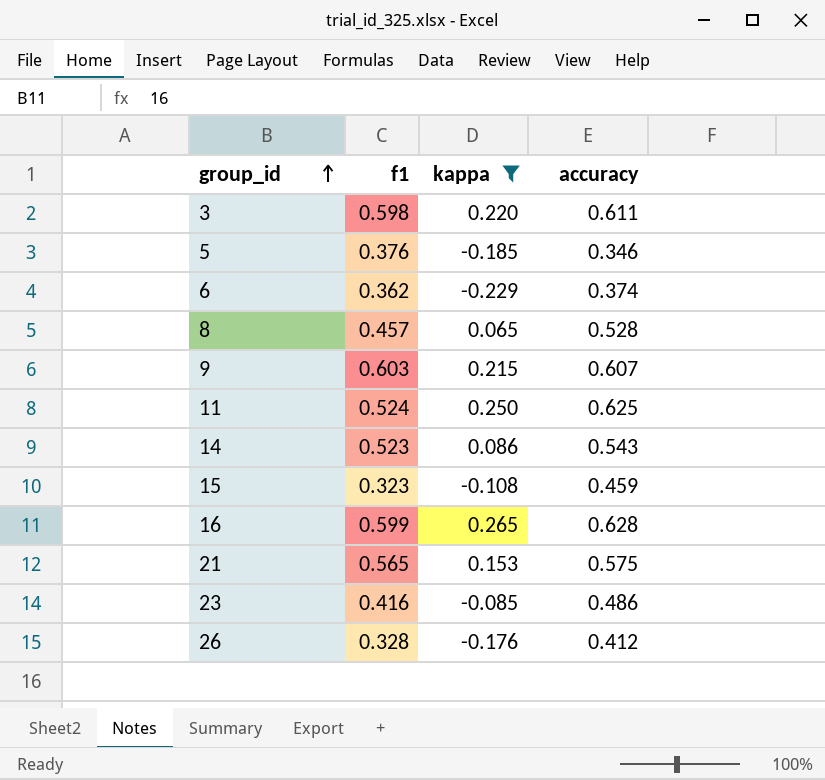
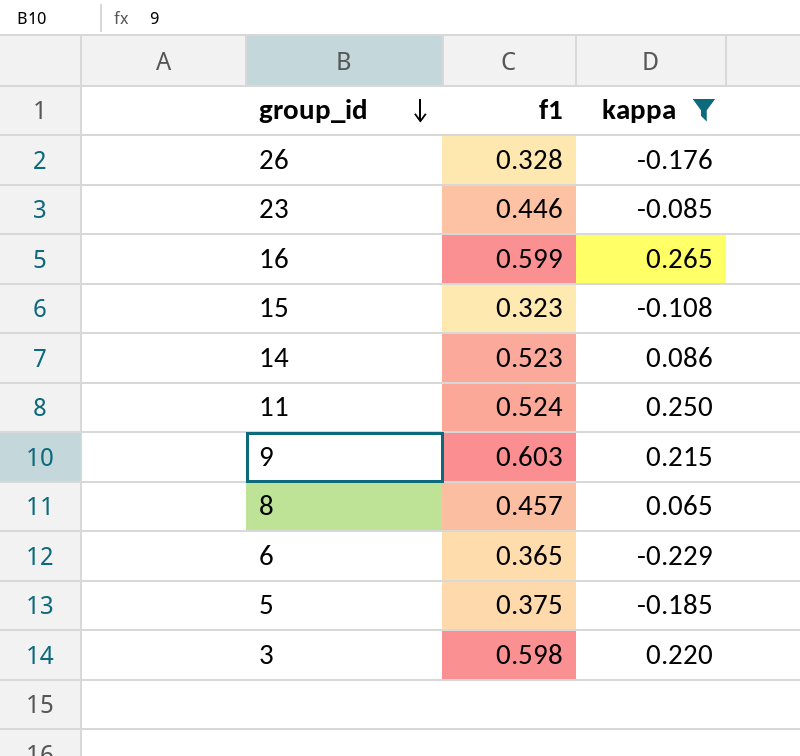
row order: group_id ascending -> group_id descending
column accuracy | position: 4 -> none
row 21: 0.565 | 0.153 | 0.575 -> none
23 | f1: 0.416 -> 0.446
6 | f1: 0.362 -> 0.365
5 | f1: 0.376 -> 0.375

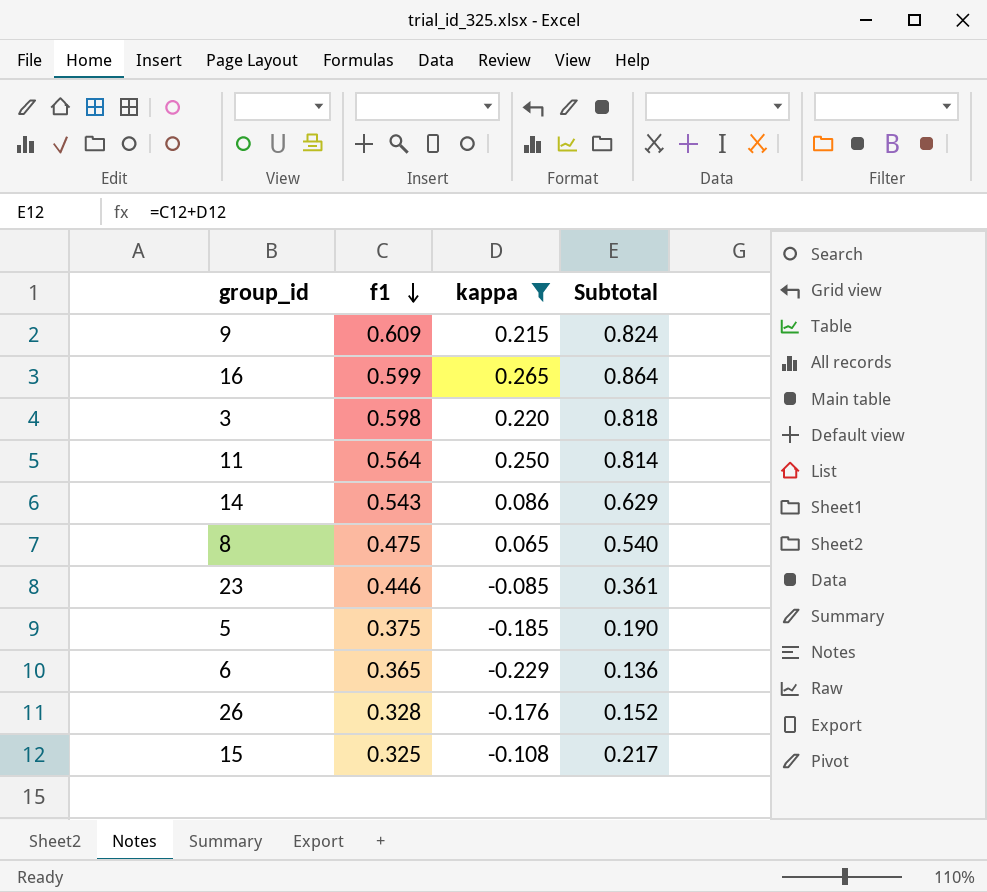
row order: group_id descending -> f1 descending
column Subtotal | formula: none -> [f1] + [kappa]
9 | f1: 0.603 -> 0.609
11 | f1: 0.524 -> 0.564
14 | f1: 0.523 -> 0.543
8 | f1: 0.457 -> 0.475
15 | f1: 0.323 -> 0.325

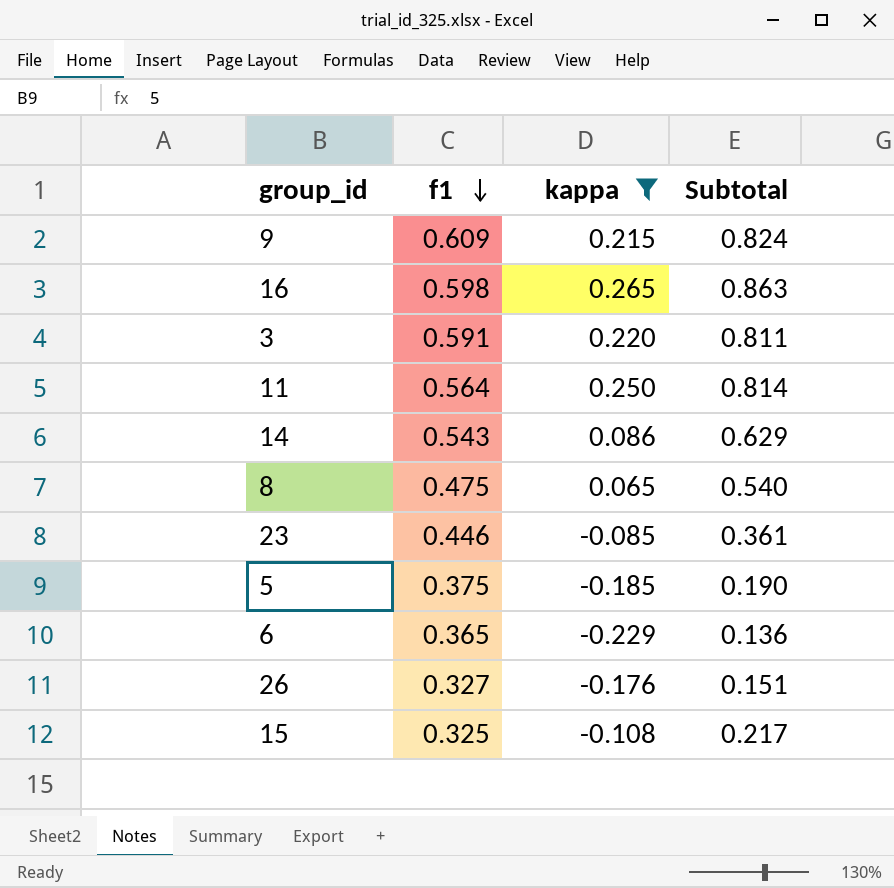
16 | f1: 0.599 -> 0.598
16 | Subtotal: 0.864 -> 0.863
3 | f1: 0.598 -> 0.591
3 | Subtotal: 0.818 -> 0.811
26 | f1: 0.328 -> 0.327
26 | Subtotal: 0.152 -> 0.151

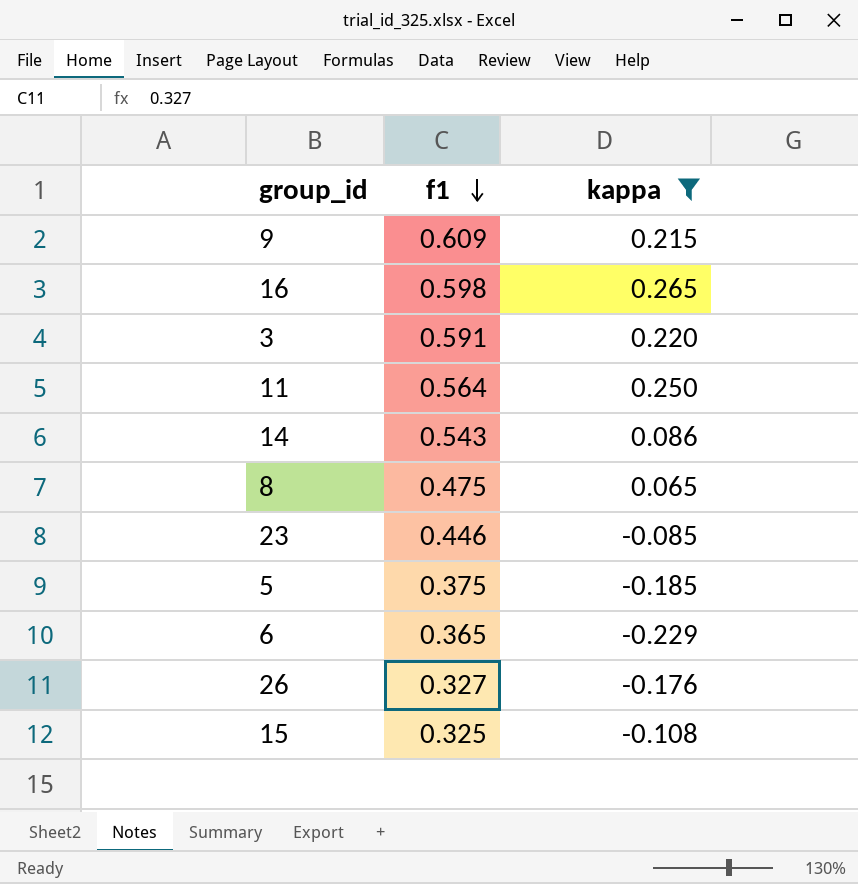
column Subtotal | formula: [f1] + [kappa] -> none

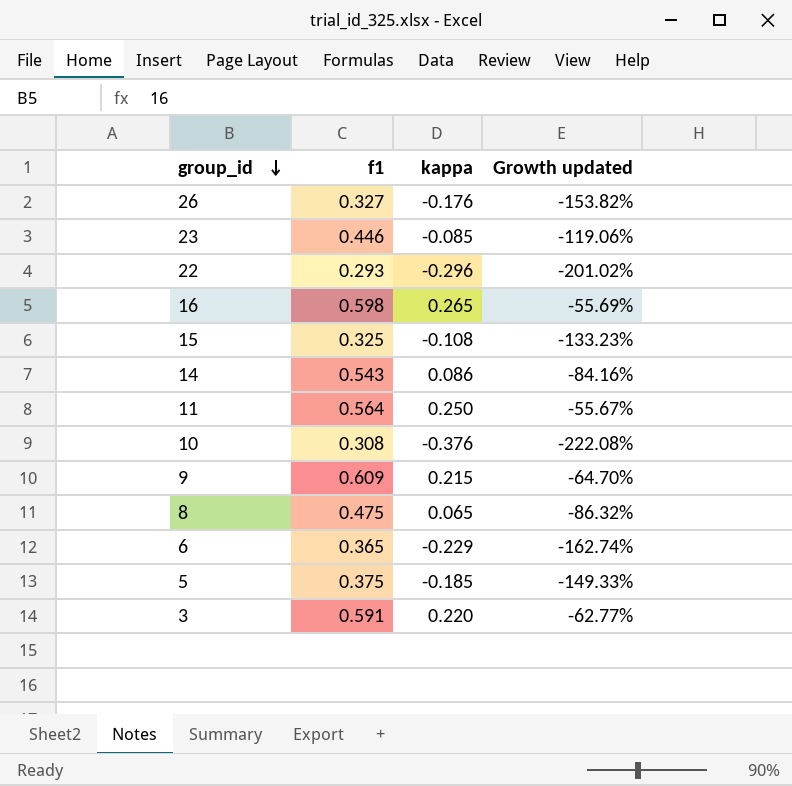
filter: kappa >= -0.229 -> none
row order: f1 descending -> group_id descending
column Growth updated | formula: none -> ([kappa] - [f1]) / [f1]

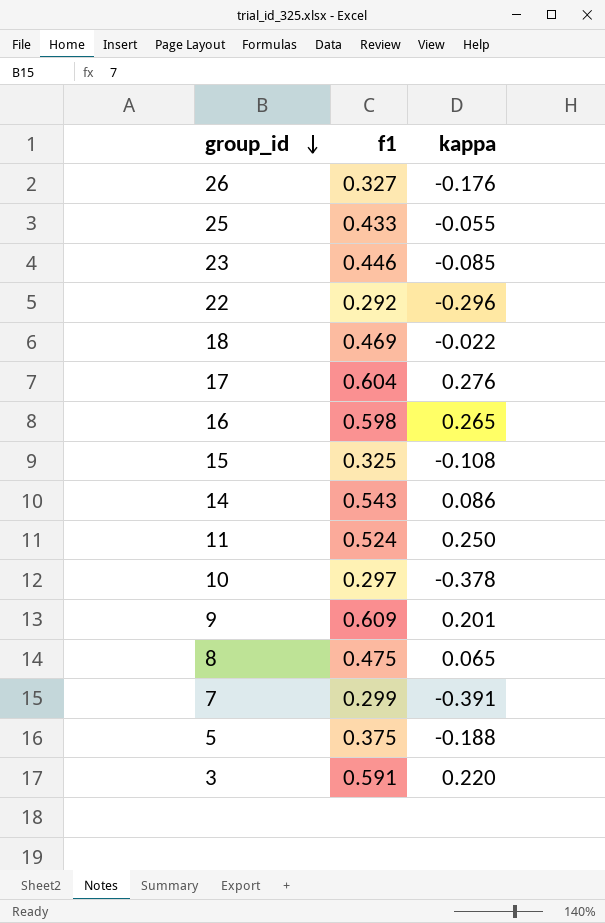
column Growth updated | formula: ([kappa] - [f1]) / [f1] -> none
row 6: 0.365 | -0.229 | -162.74% -> none
row 25: none -> 0.433 | -0.055
22 | f1: 0.293 -> 0.292
row 18: none -> 0.469 | -0.022
row 17: none -> 0.604 | 0.276
11 | f1: 0.564 -> 0.524
10 | f1: 0.308 -> 0.297
10 | kappa: -0.376 -> -0.378
9 | kappa: 0.215 -> 0.201
row 7: none -> 0.299 | -0.391
5 | kappa: -0.185 -> -0.188

